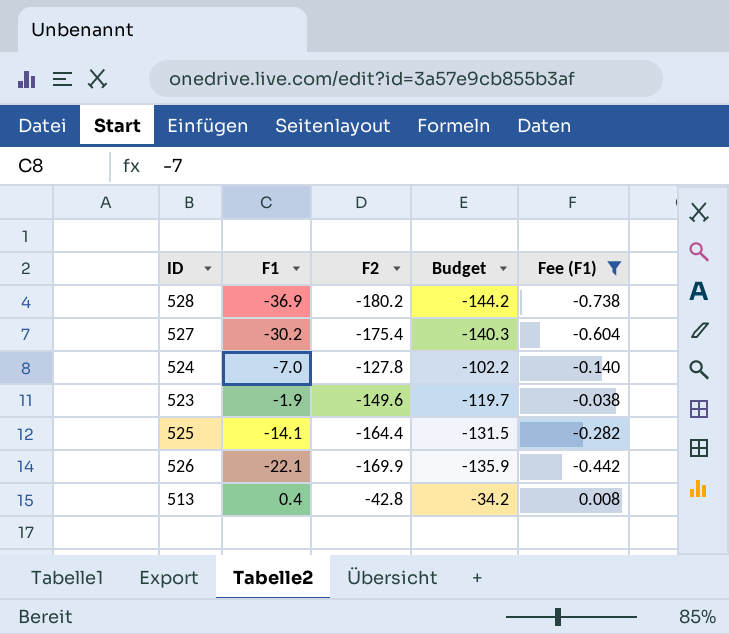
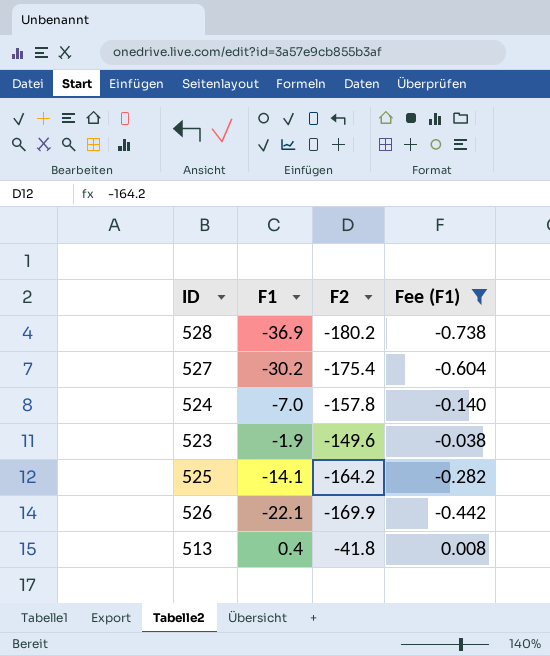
column Budget | formula: [F2] * 0.8 -> none
524 | F2: -127.8 -> -157.8
525 | F2: -164.4 -> -164.2
513 | F2: -42.8 -> -41.8

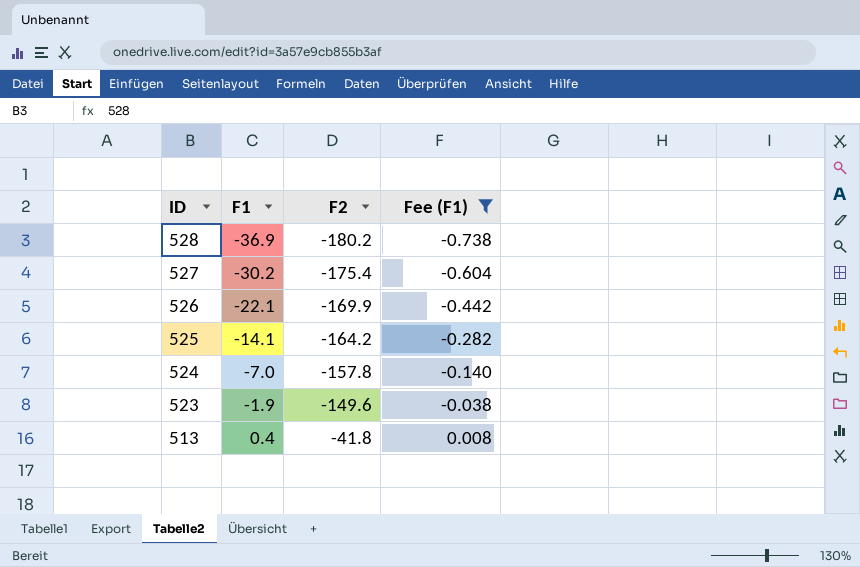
row order: none -> ID descending

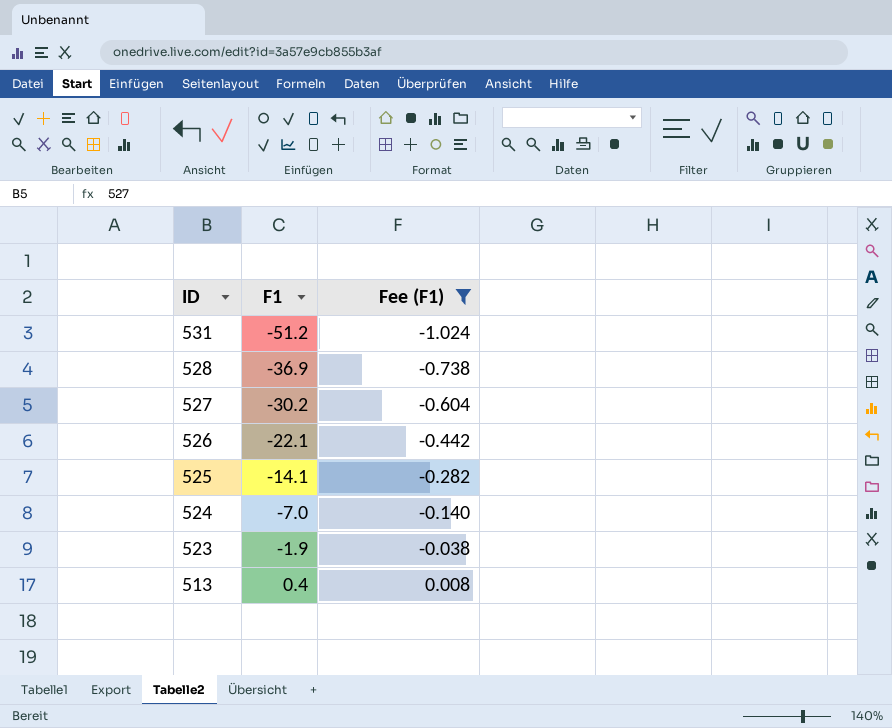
column F2 | position: 3 -> none
row 531: none -> -51.2 | -1.024

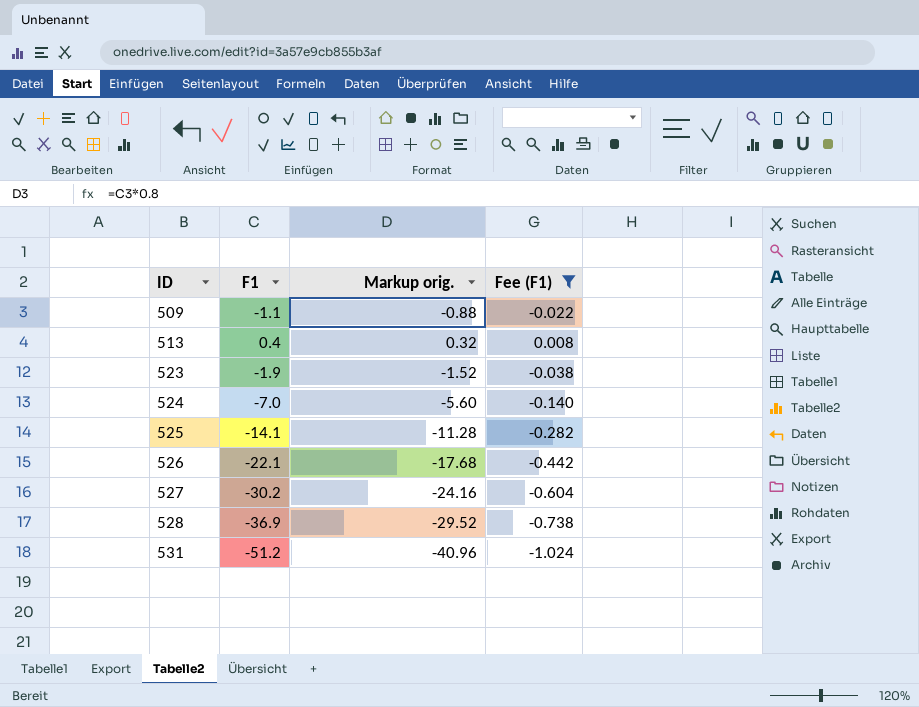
row order: ID descending -> ID ascending
column Markup orig. | formula: none -> [F1] * 0.8
row 509: none -> -1.1 | -0.88 | -0.022

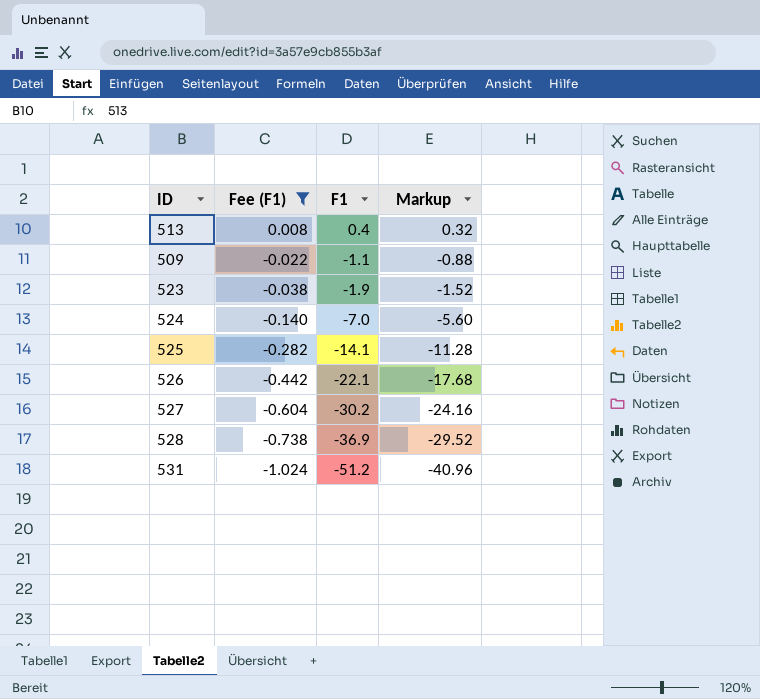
row order: ID ascending -> Fee (F1) descending
column Fee (F1) | position: 4 -> 2
column name: Markup orig. -> Markup

